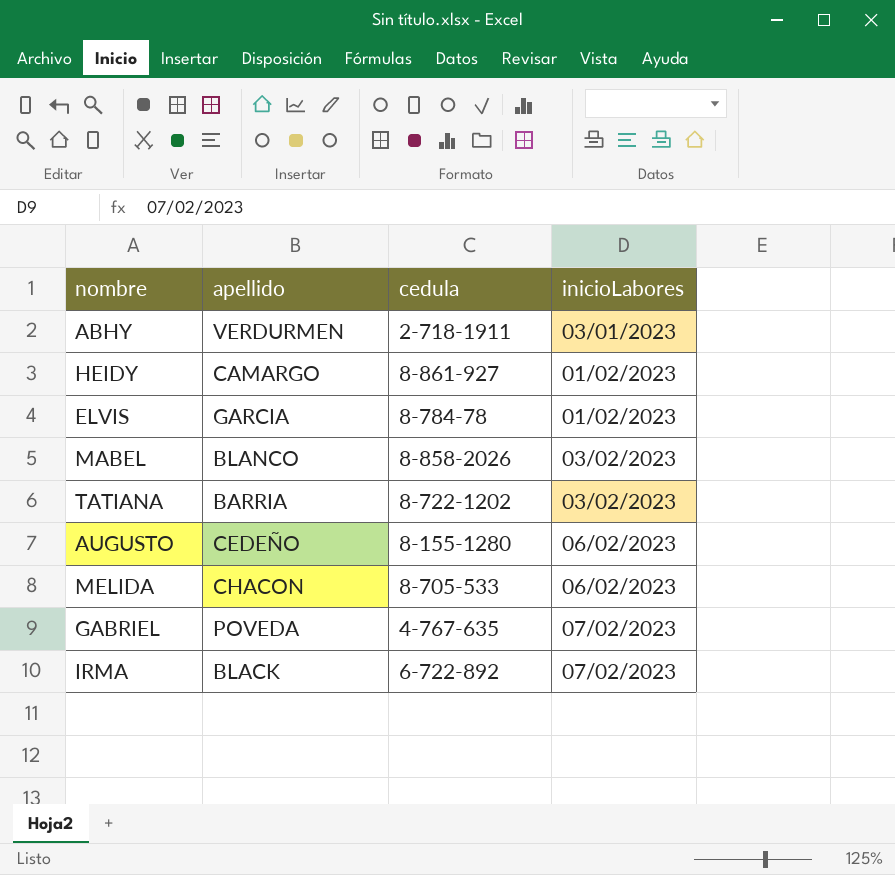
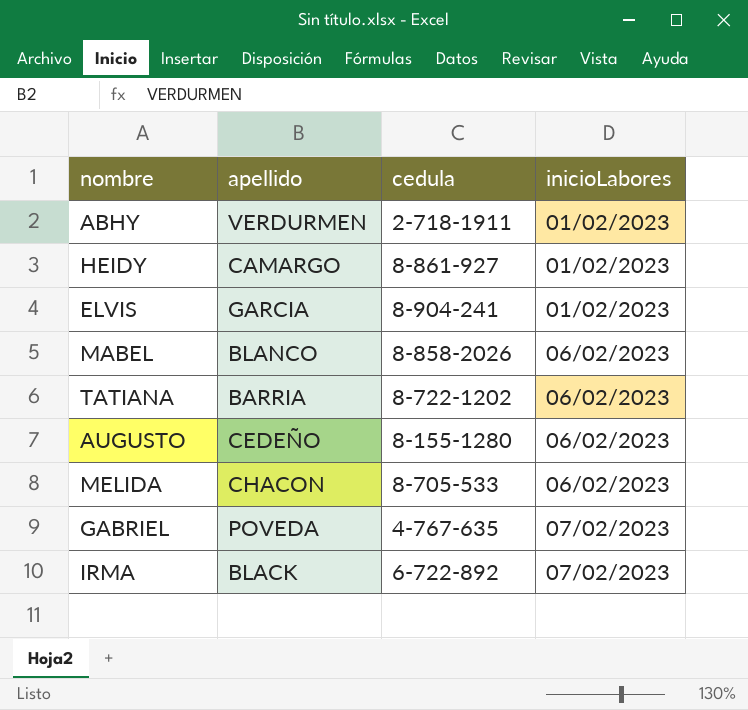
ABHY | inicioLabores: 03/01/2023 -> 01/02/2023
ELVIS | cedula: 8-784-78 -> 8-904-241
MABEL | inicioLabores: 03/02/2023 -> 06/02/2023
TATIANA | inicioLabores: 03/02/2023 -> 06/02/2023

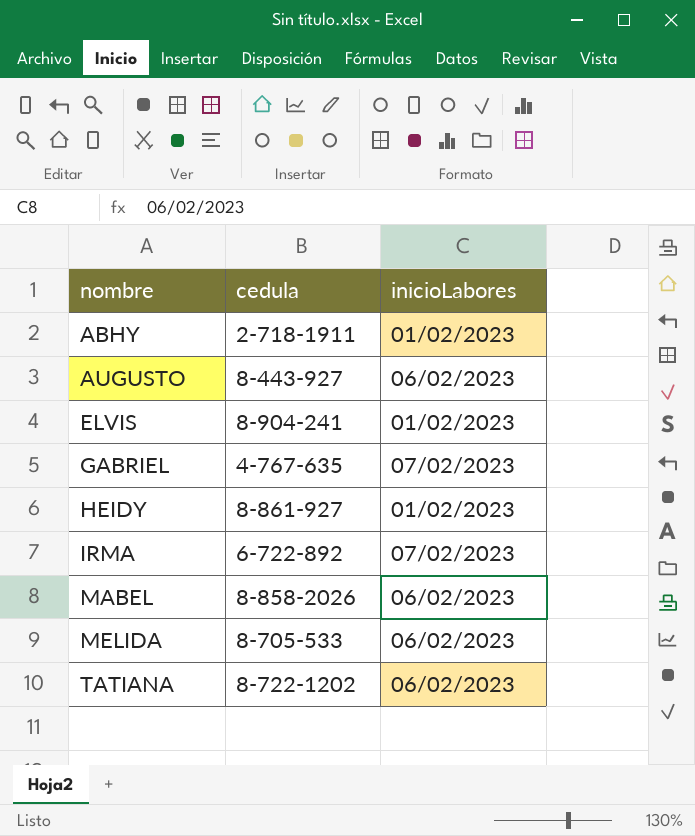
row order: inicioLabores ascending -> nombre ascending
column apellido | position: 2 -> none
AUGUSTO | cedula: 8-155-1280 -> 8-443-927

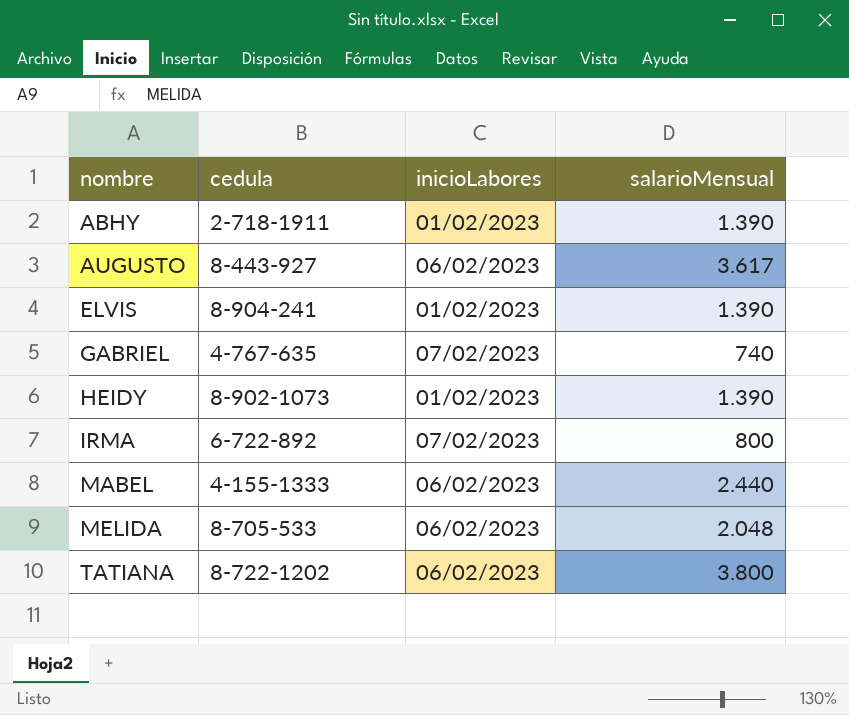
column salarioMensual | position: none -> 4
HEIDY | cedula: 8-861-927 -> 8-902-1073
MABEL | cedula: 8-858-2026 -> 4-155-1333

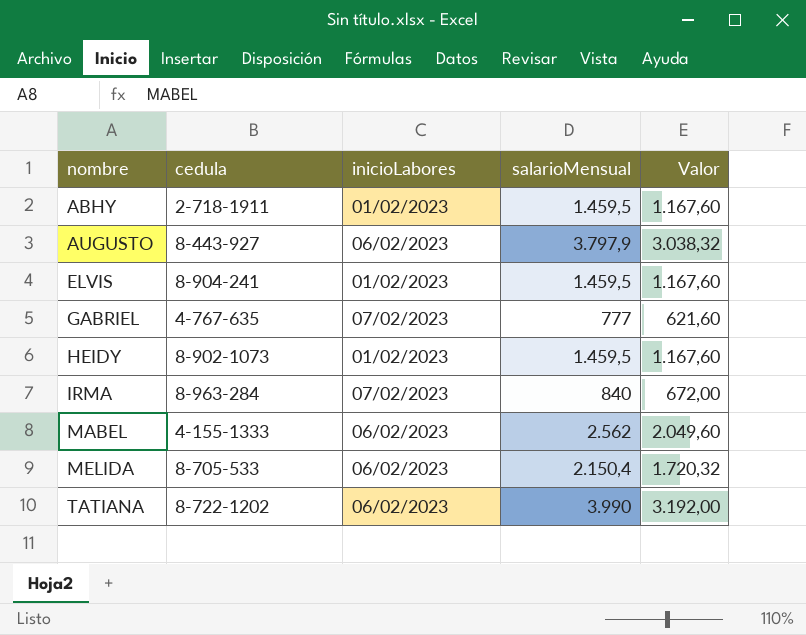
column Valor | formula: none -> [salarioMensual] * 0,8
ABHY | salarioMensual: 1.390 -> 1.459,5
AUGUSTO | salarioMensual: 3.617 -> 3.797,9
ELVIS | salarioMensual: 1.390 -> 1.459,5
GABRIEL | salarioMensual: 740 -> 777
HEIDY | salarioMensual: 1.390 -> 1.459,5
IRMA | cedula: 6-722-892 -> 8-963-284
IRMA | salarioMensual: 800 -> 840
MABEL | salarioMensual: 2.440 -> 2.562
MELIDA | salarioMensual: 2.048 -> 2.150,4
TATIANA | salarioMensual: 3.800 -> 3.990

